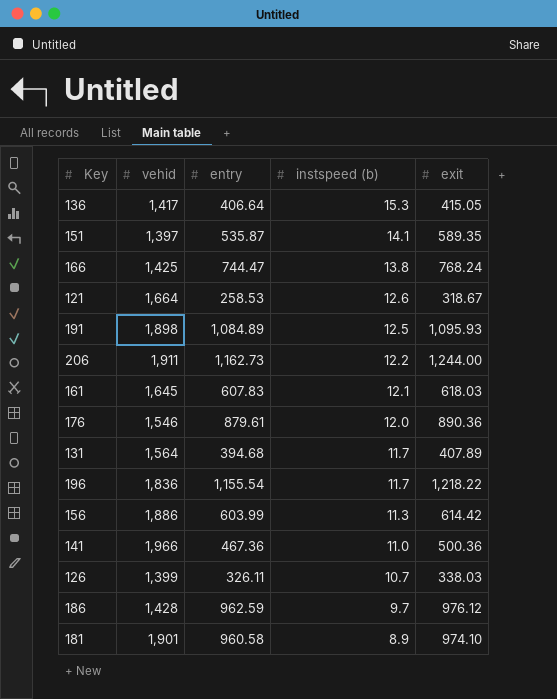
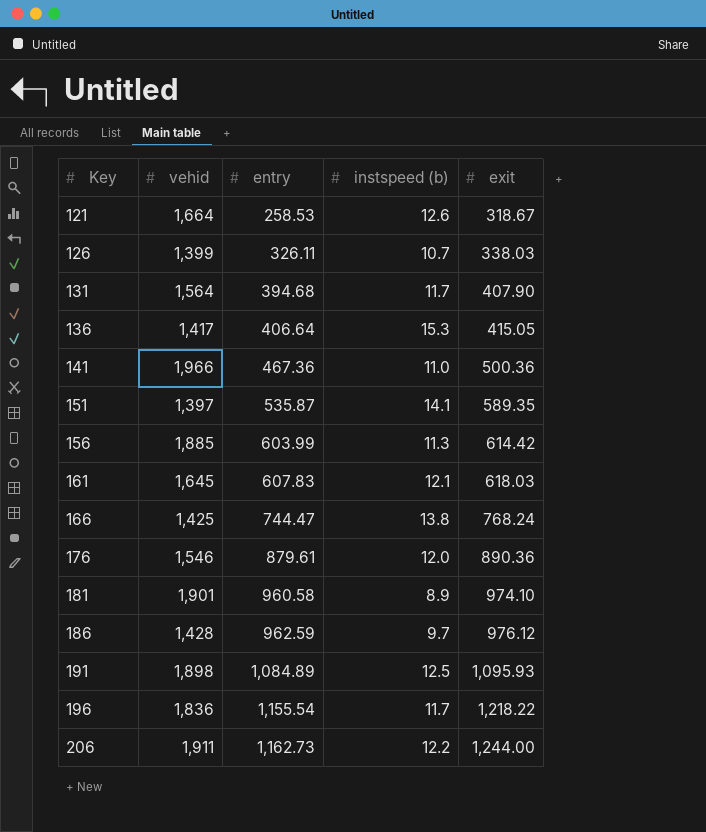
row order: instspeed (b) descending -> Key ascending
131 | exit: 407.89 -> 407.90
156 | vehid: 1,886 -> 1,885

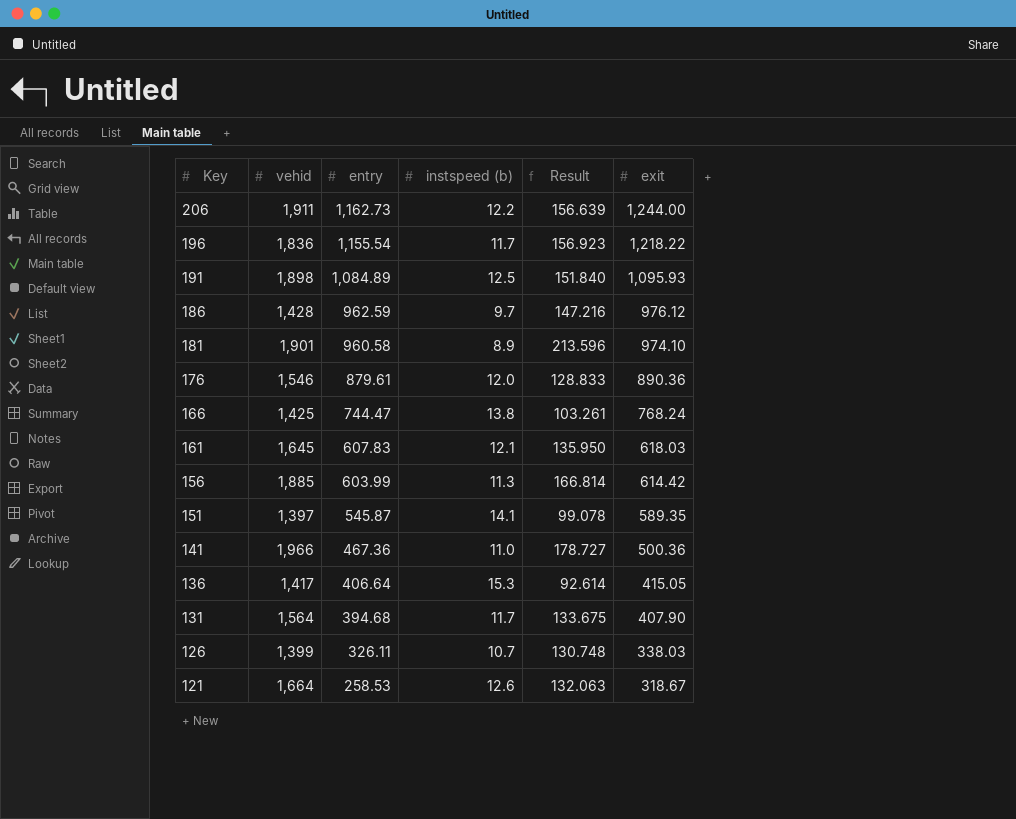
row order: Key ascending -> Key descending
column Result | formula: none -> [vehid] / [instspeed (b)]
151 | entry: 535.87 -> 545.87

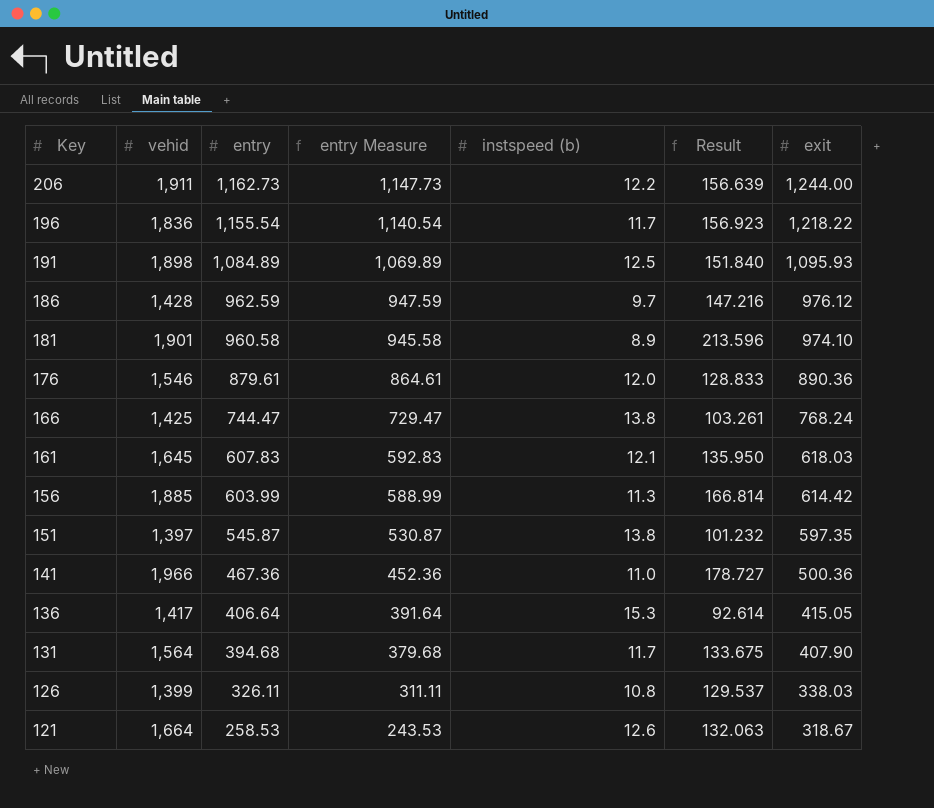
column entry Measure | formula: none -> [entry] - 15
151 | instspeed (b): 14.1 -> 13.8
151 | Result: 99.078 -> 101.232
151 | exit: 589.35 -> 597.35
126 | instspeed (b): 10.7 -> 10.8
126 | Result: 130.748 -> 129.537

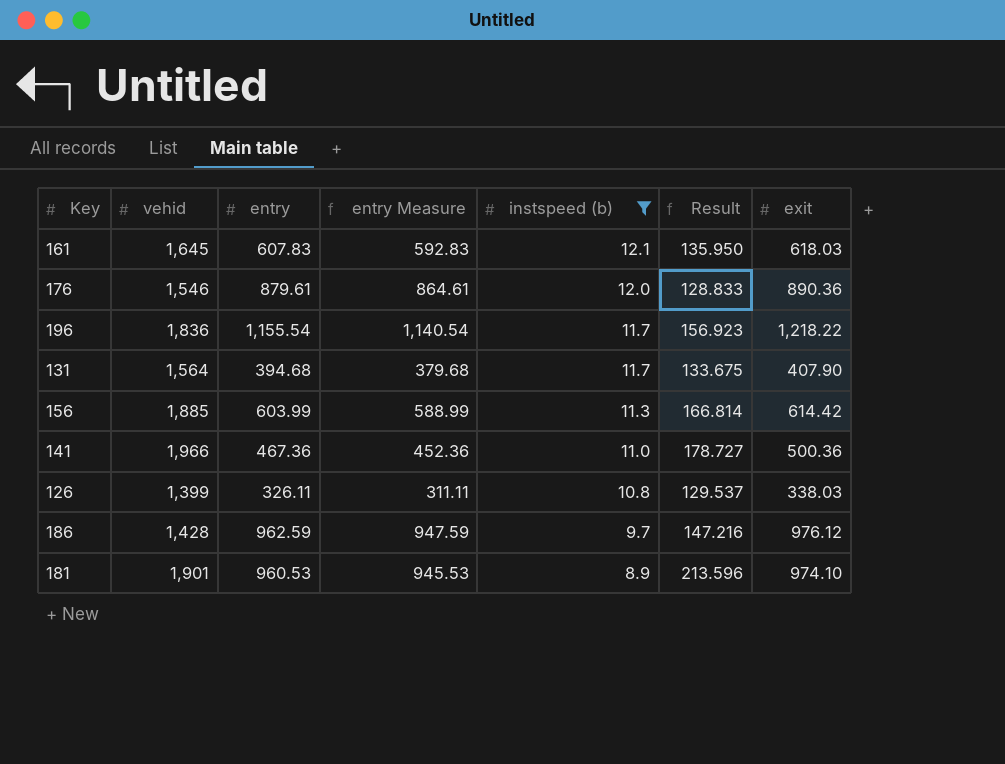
filter: none -> instspeed (b) <= 12.1
row order: Key descending -> instspeed (b) descending
181 | entry: 960.58 -> 960.53
181 | entry Measure: 945.58 -> 945.53

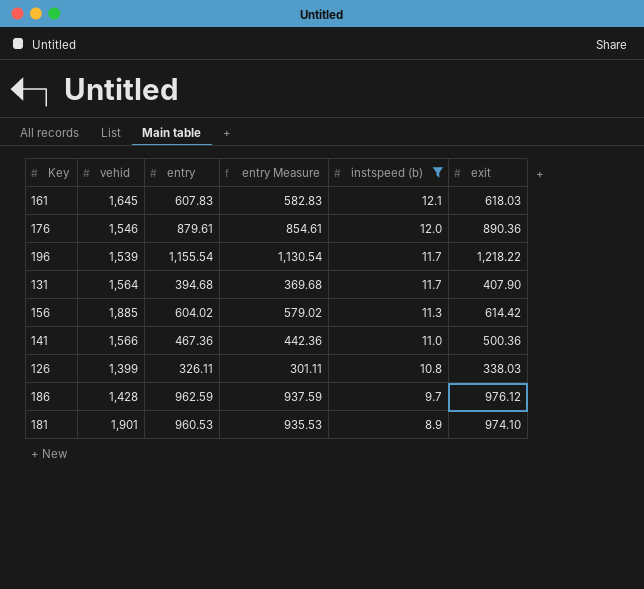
column Result | formula: [vehid] / [instspeed (b)] -> none
column entry Measure | formula: [entry] - 15 -> [entry] - 25
196 | vehid: 1,836 -> 1,539
156 | entry: 603.99 -> 604.02
141 | vehid: 1,966 -> 1,566

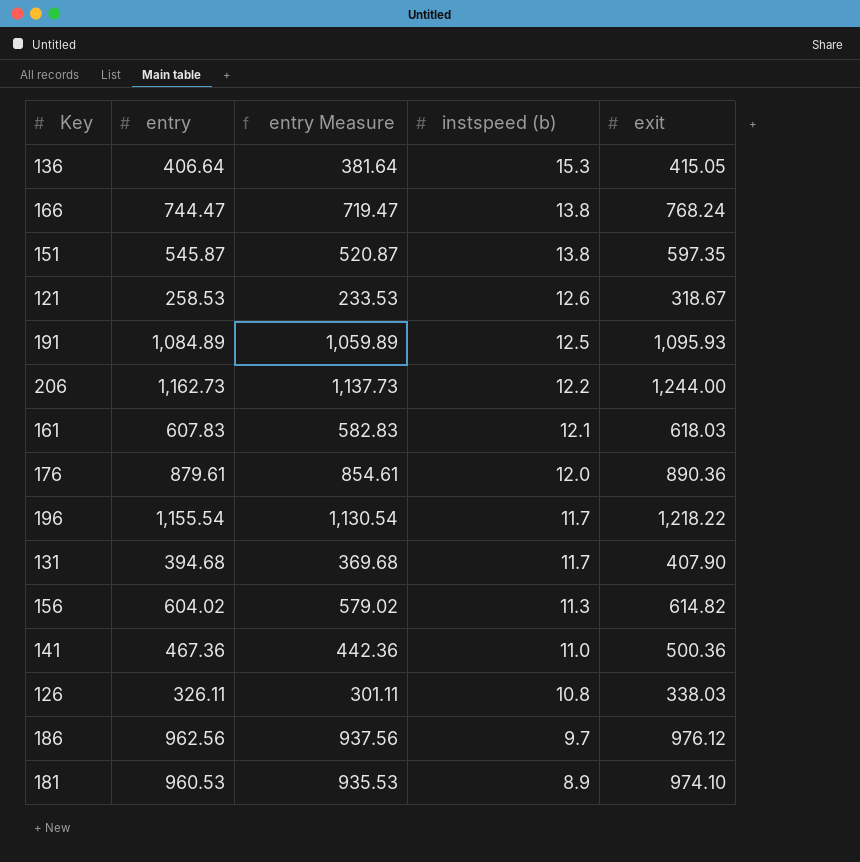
filter: instspeed (b) <= 12.1 -> none
column vehid | position: 2 -> none
156 | exit: 614.42 -> 614.82
186 | entry: 962.59 -> 962.56
186 | entry Measure: 937.59 -> 937.56

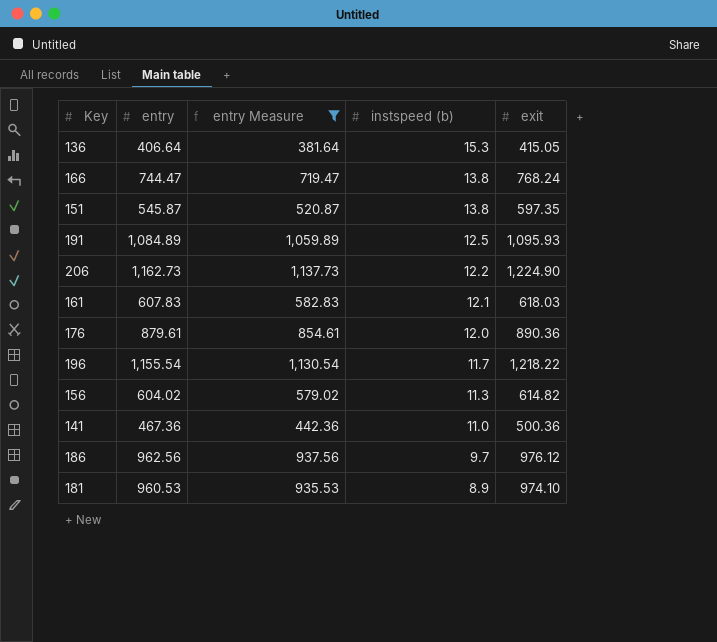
filter: none -> entry Measure >= 381.64
206 | exit: 1,244.00 -> 1,224.90

